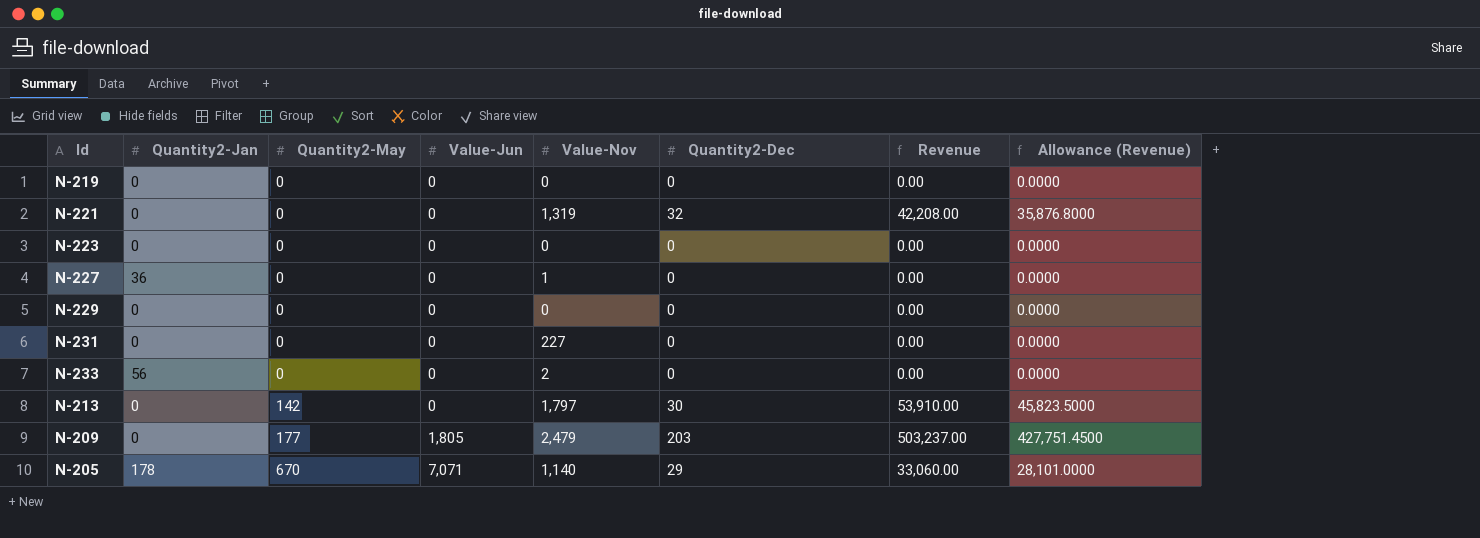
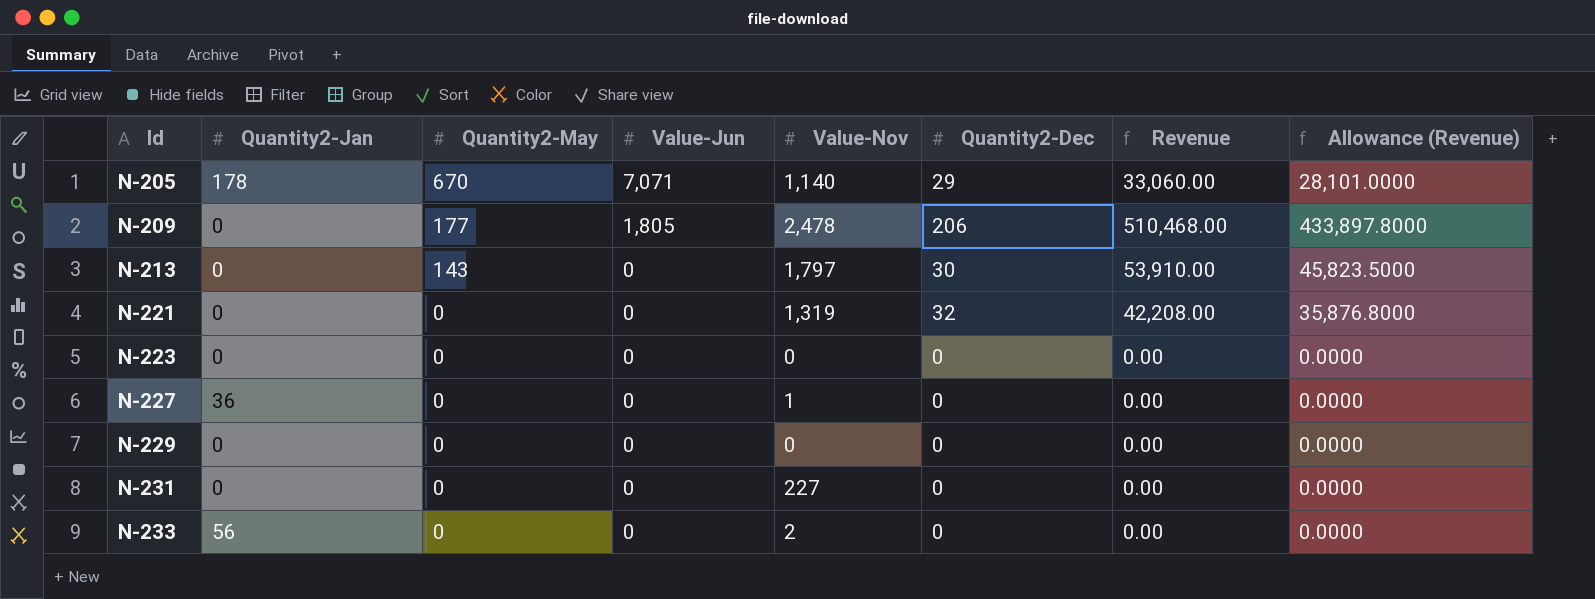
row order: Quantity2-May ascending -> Id ascending
row N-219: 0 | 0 | 0 | 0 | 0 | 0.00 | 0.0000 -> none
N-209 | Value-Nov: 2,479 -> 2,478
N-209 | Quantity2-Dec: 203 -> 206
N-209 | Revenue: 503,237.00 -> 510,468.00
N-209 | Allowance (Revenue): 427,751.4500 -> 433,897.8000
N-213 | Quantity2-May: 142 -> 143

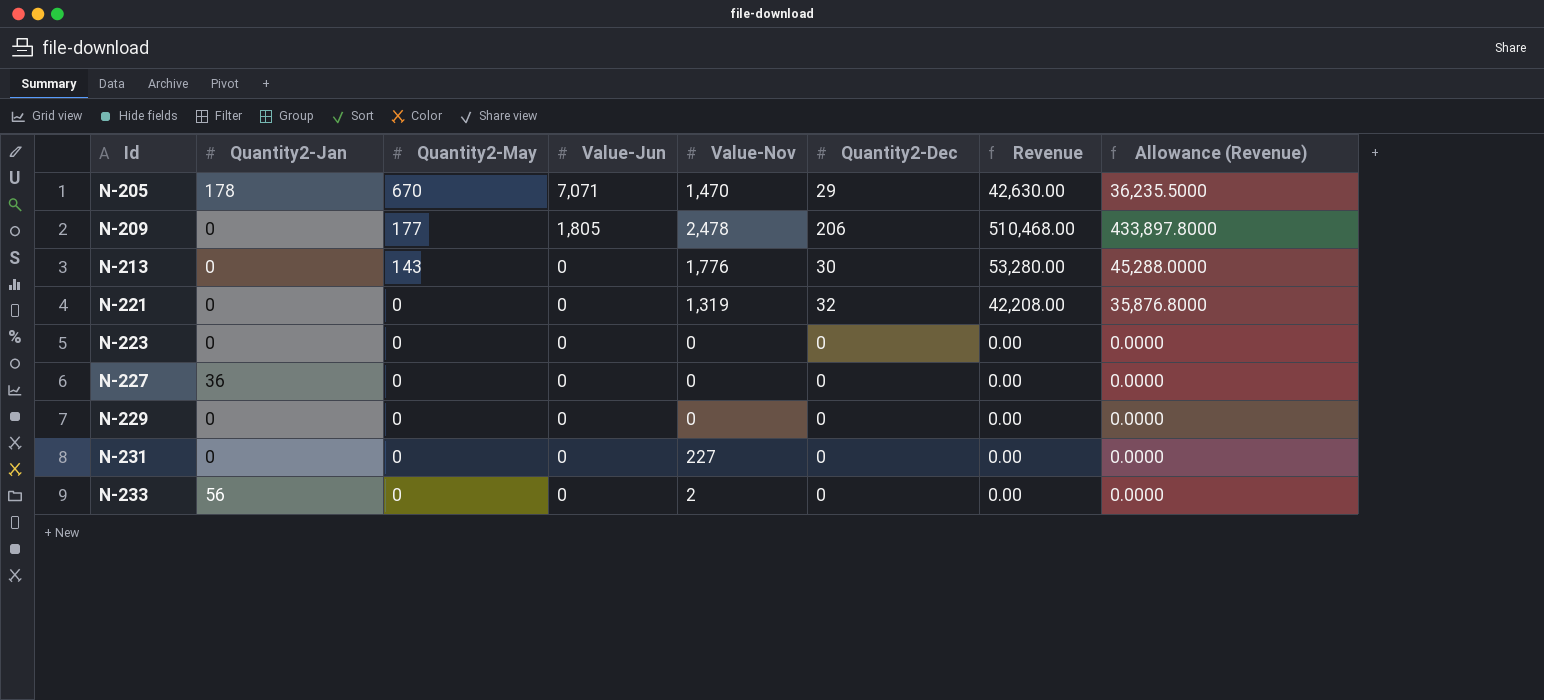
N-205 | Value-Nov: 1,140 -> 1,470
N-205 | Revenue: 33,060.00 -> 42,630.00
N-205 | Allowance (Revenue): 28,101.0000 -> 36,235.5000
N-213 | Value-Nov: 1,797 -> 1,776
N-213 | Revenue: 53,910.00 -> 53,280.00
N-213 | Allowance (Revenue): 45,823.5000 -> 45,288.0000
N-227 | Value-Nov: 1 -> 0

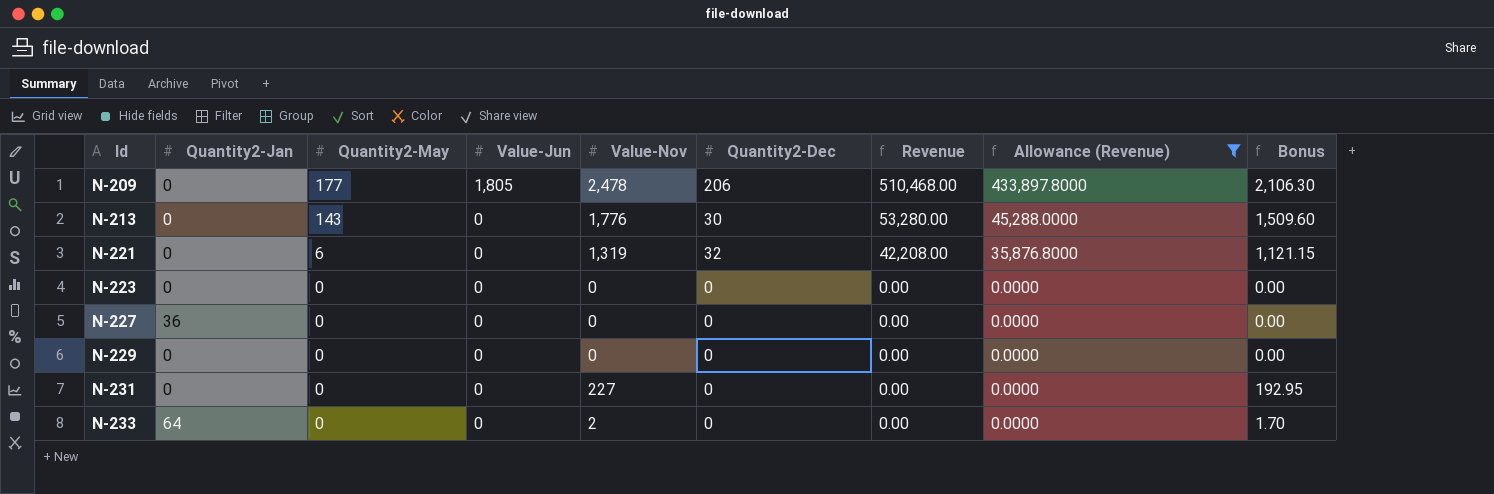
filter: none -> Allowance (Revenue) != 36,235.5000
column Bonus | formula: none -> [Value-Nov] * 0.85
N-221 | Quantity2-May: 0 -> 6
N-233 | Quantity2-Jan: 56 -> 64

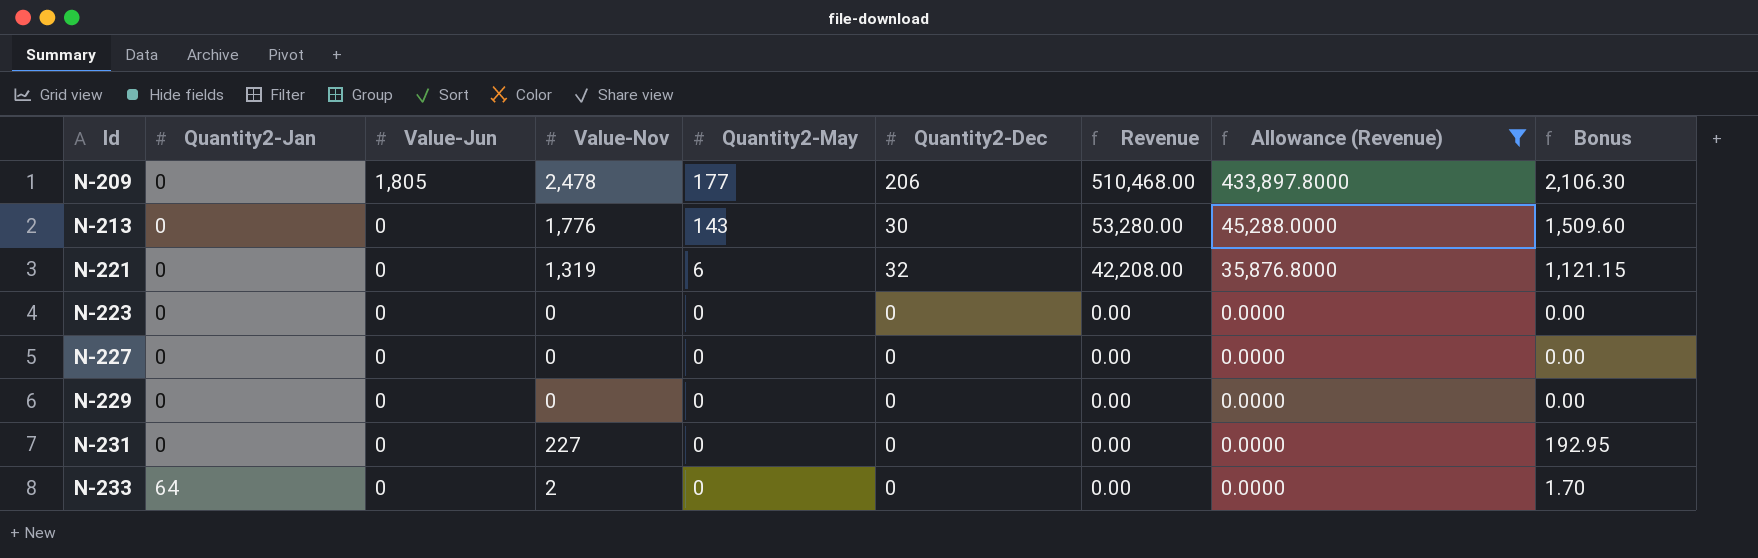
column Quantity2-May | position: 3 -> 5
N-227 | Quantity2-Jan: 36 -> 0

